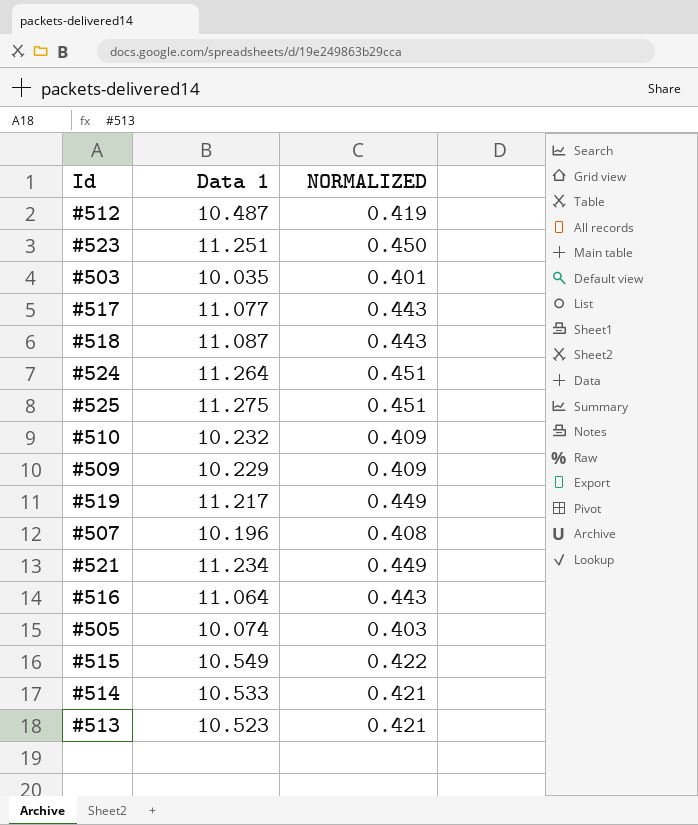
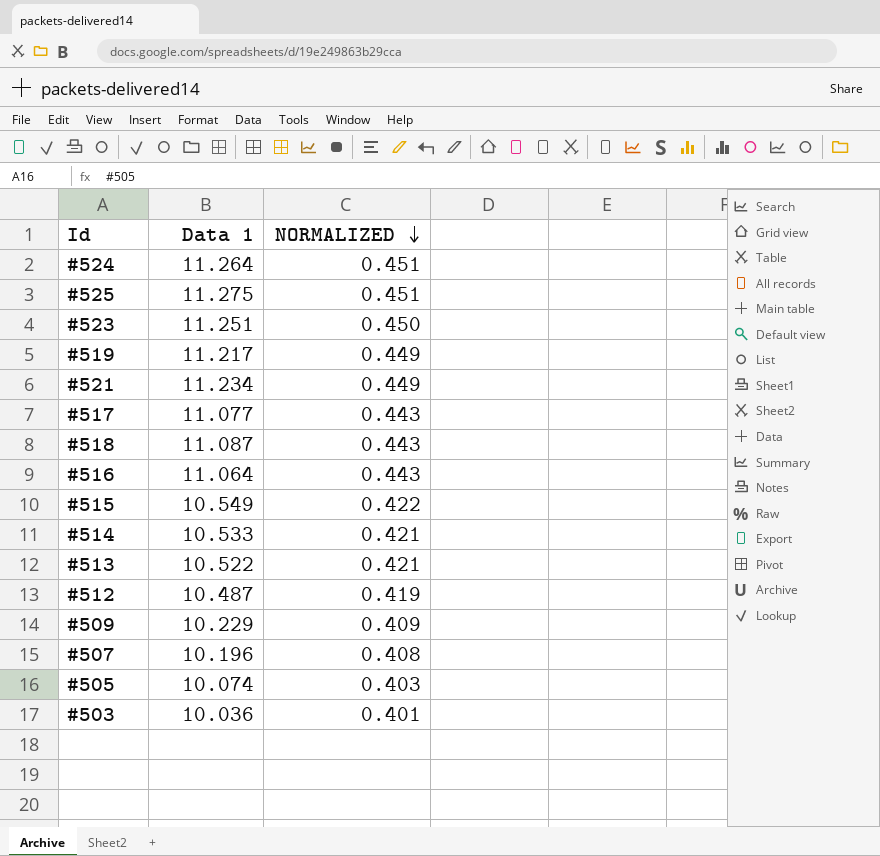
row order: none -> NORMALIZED descending
row #510: 10.232 | 0.409 -> none
#513 | Data 1: 10.523 -> 10.522
#503 | Data 1: 10.035 -> 10.036

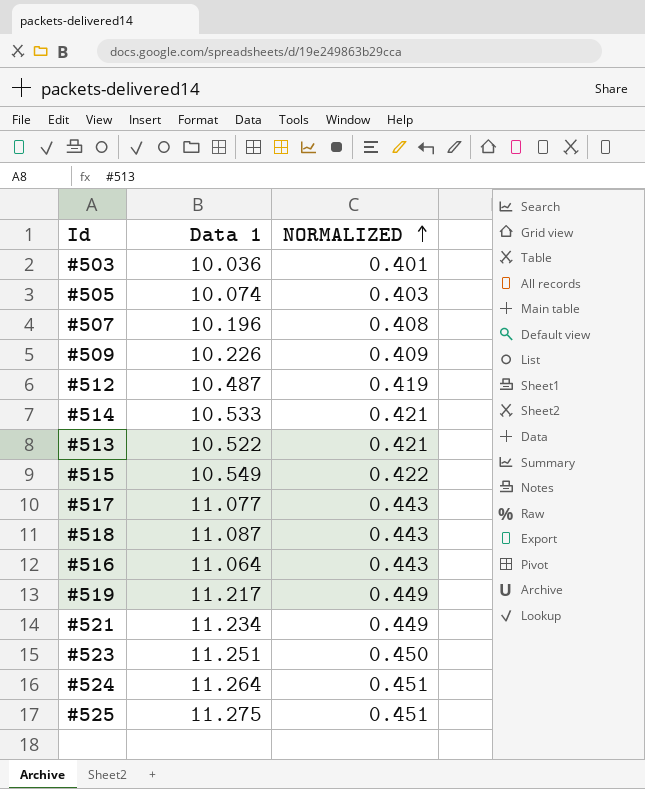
row order: NORMALIZED descending -> NORMALIZED ascending
#509 | Data 1: 10.229 -> 10.226

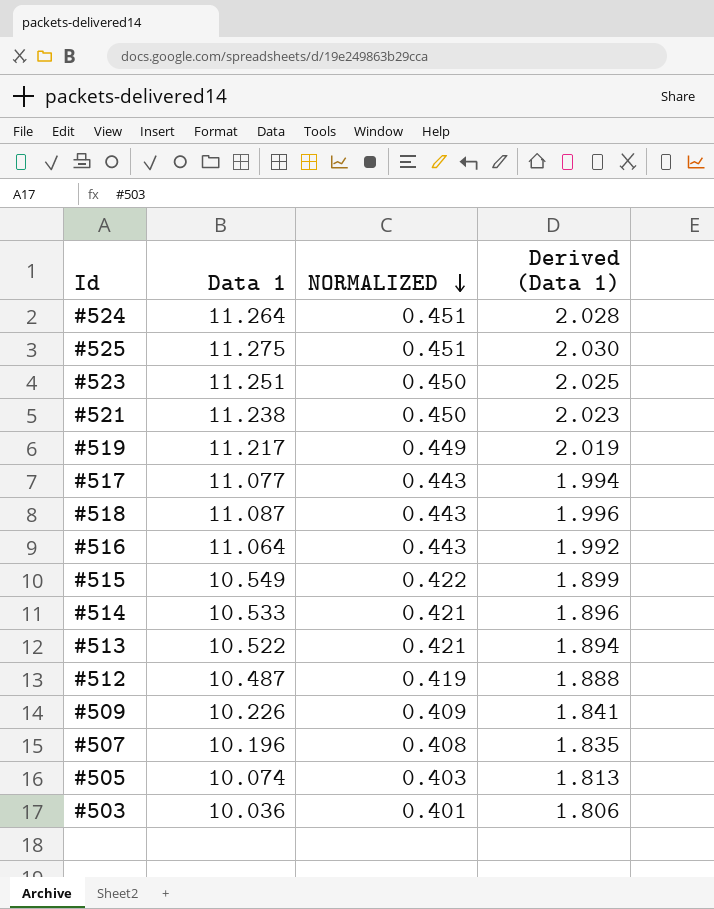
row order: NORMALIZED ascending -> NORMALIZED descending
column Derived (Data 1) | formula: none -> [Data 1] * 0.18
#521 | Data 1: 11.234 -> 11.238
#521 | NORMALIZED: 0.449 -> 0.450

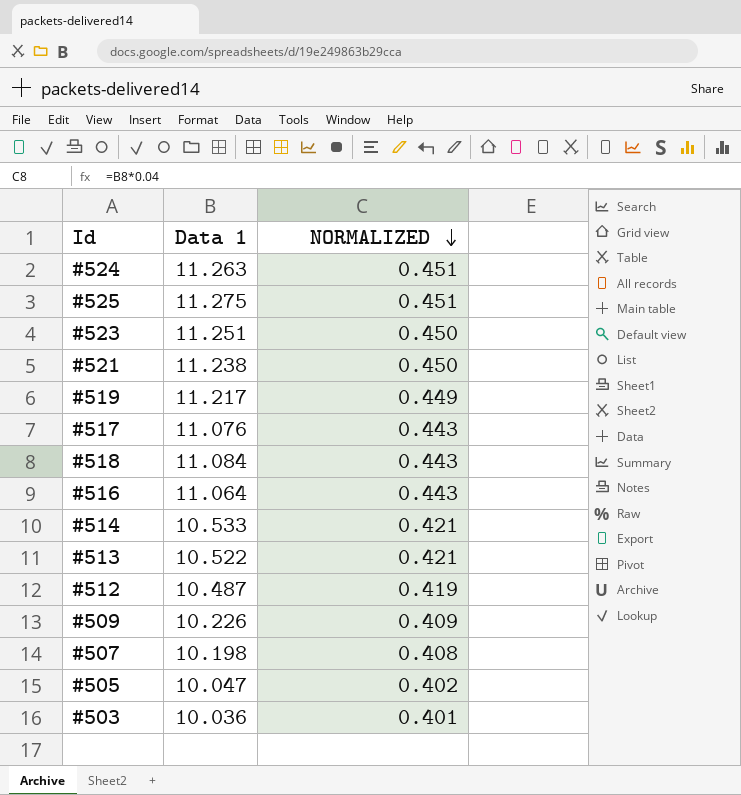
column Derived (Data 1) | formula: [Data 1] * 0.18 -> none
row #515: 10.549 | 0.422 | 1.899 -> none
#524 | Data 1: 11.264 -> 11.263
#517 | Data 1: 11.077 -> 11.076
#518 | Data 1: 11.087 -> 11.084
#507 | Data 1: 10.196 -> 10.198
#505 | Data 1: 10.074 -> 10.047
#505 | NORMALIZED: 0.403 -> 0.402

